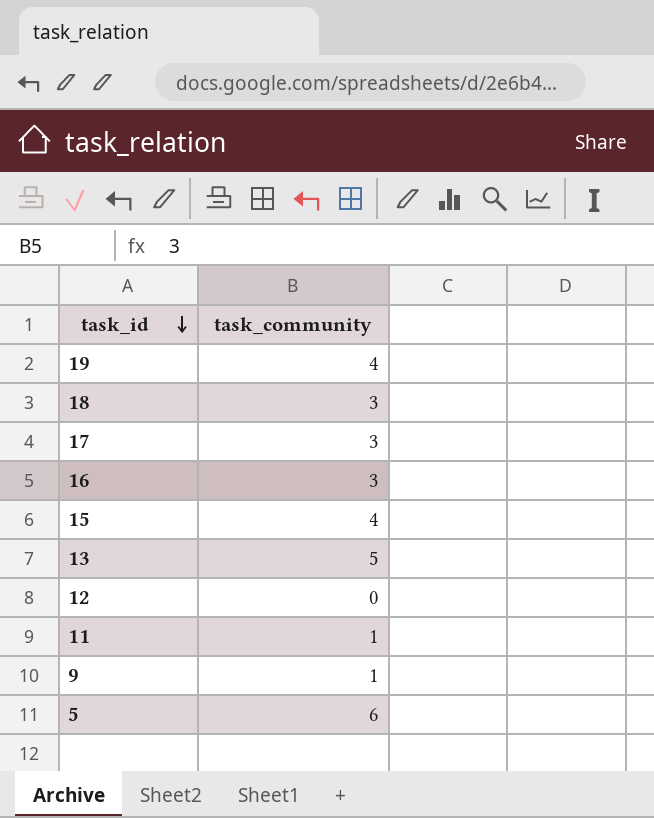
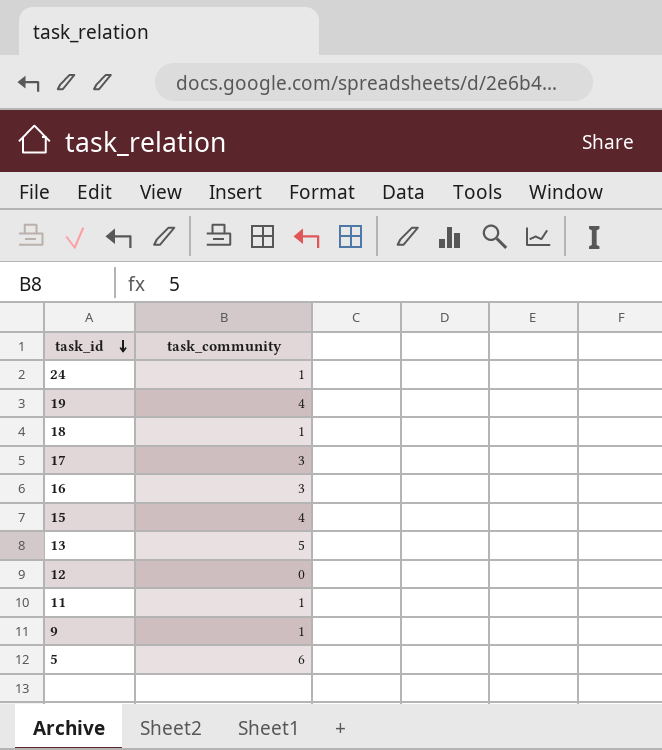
row 24: none -> 1
18 | task_community: 3 -> 1

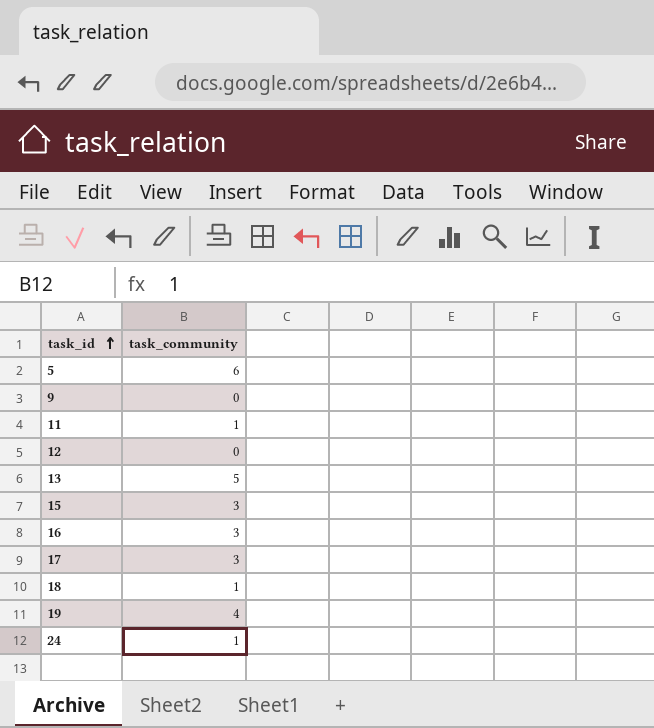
row order: task_id descending -> task_id ascending
9 | task_community: 1 -> 0
15 | task_community: 4 -> 3

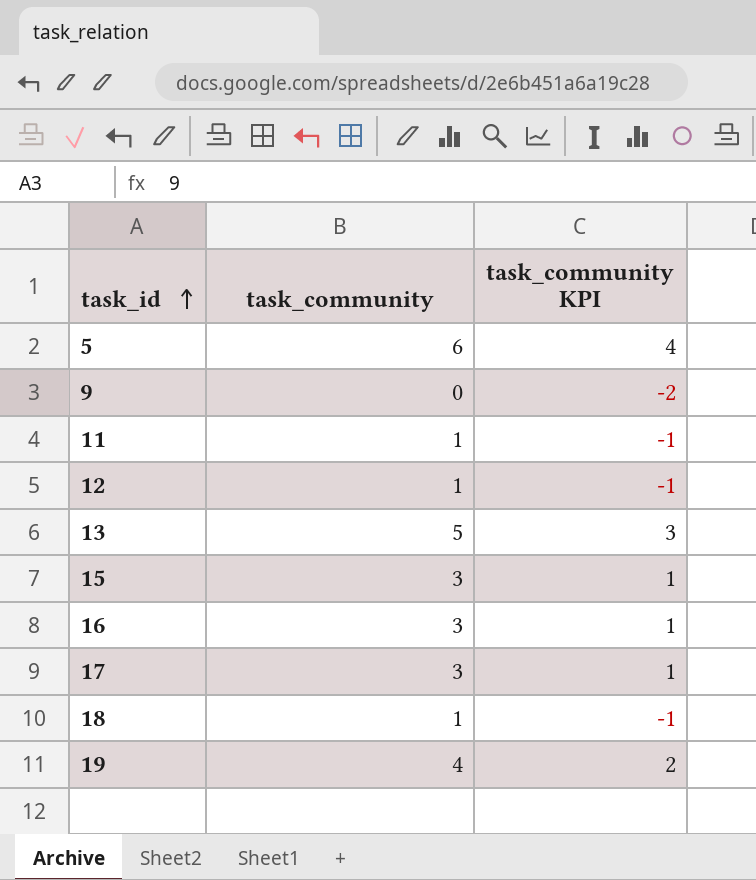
column task_community KPI | formula: none -> [task_community] - 2
row 24: 1 -> none
12 | task_community: 0 -> 1

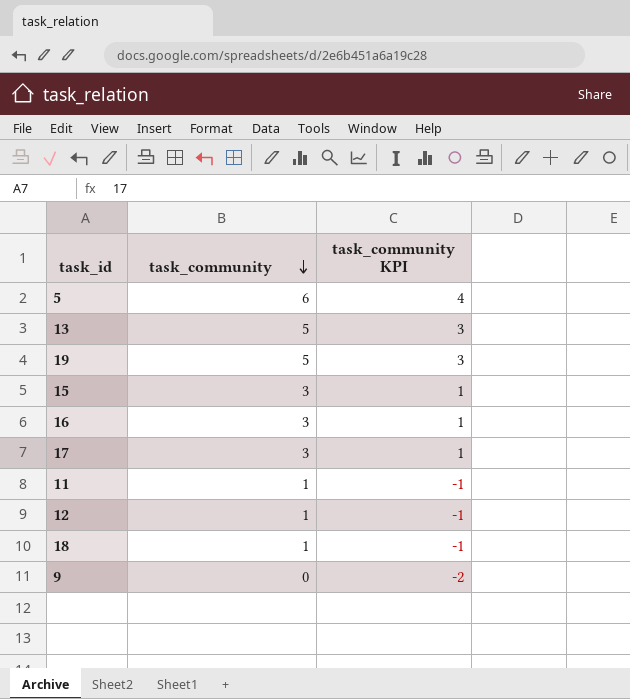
row order: task_id ascending -> task_community descending
19 | task_community: 4 -> 5
19 | task_community KPI: 2 -> 3

